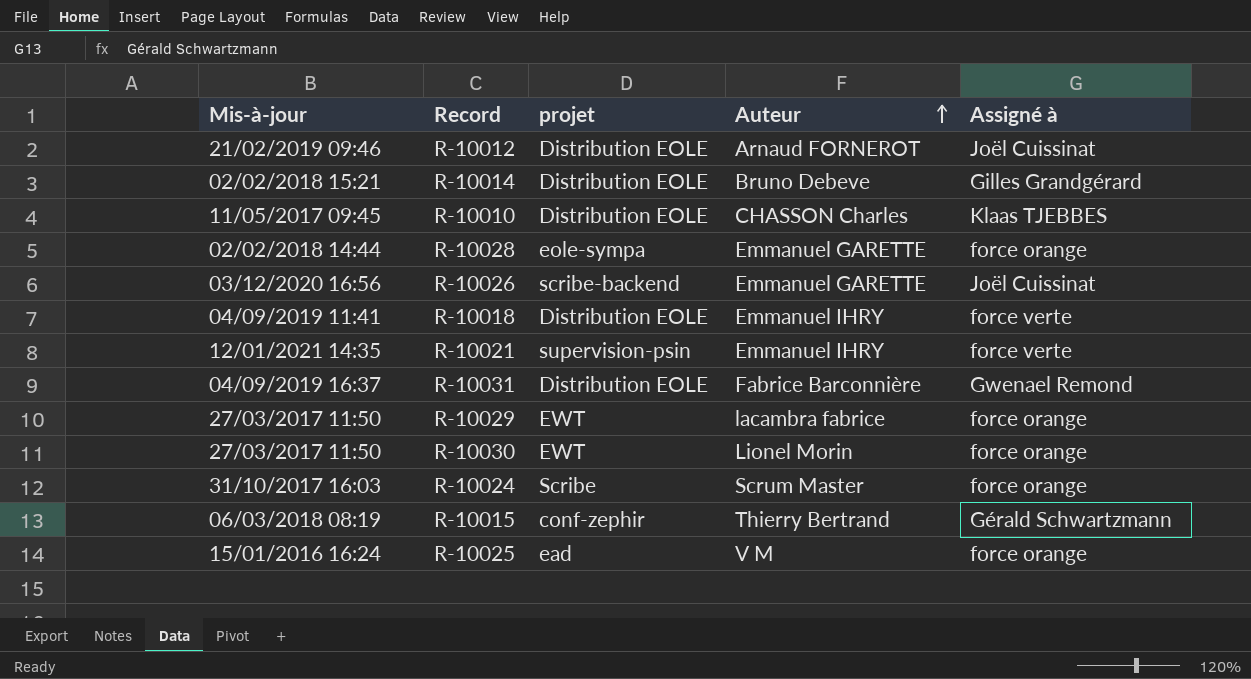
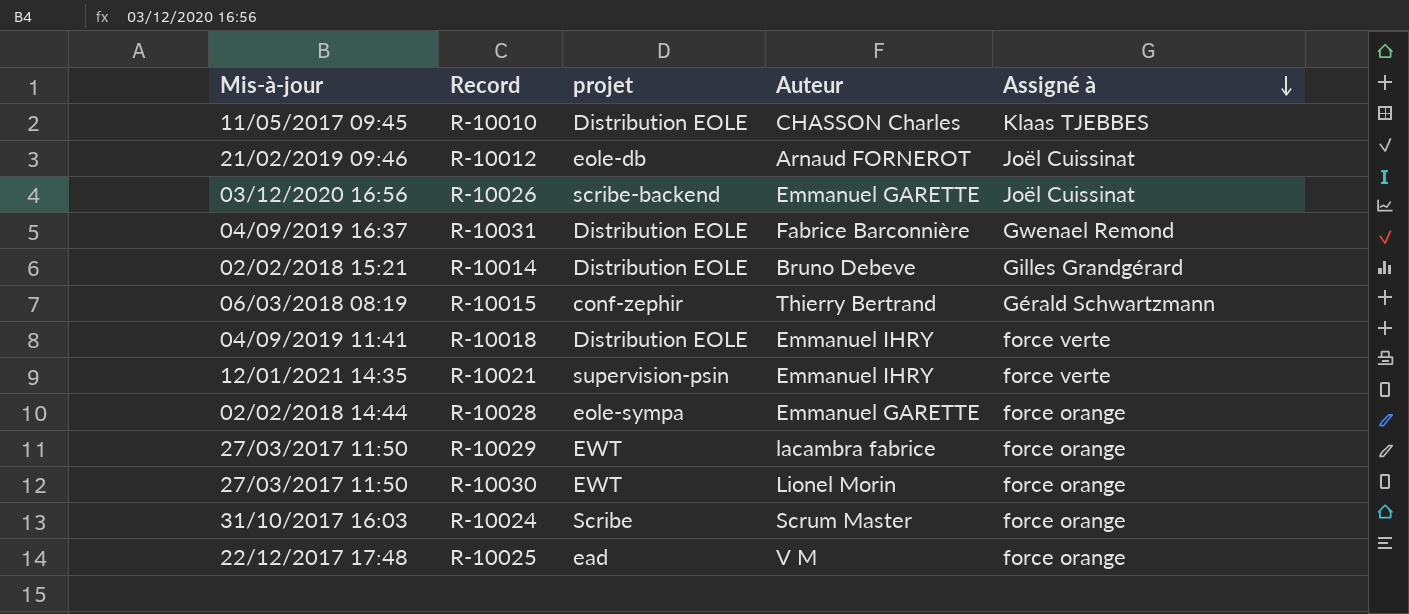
row order: Auteur ascending -> Assigné à descending
R-10012 | projet: Distribution EOLE -> eole-db
R-10025 | Mis-à-jour: 15/01/2016 16:24 -> 22/12/2017 17:48

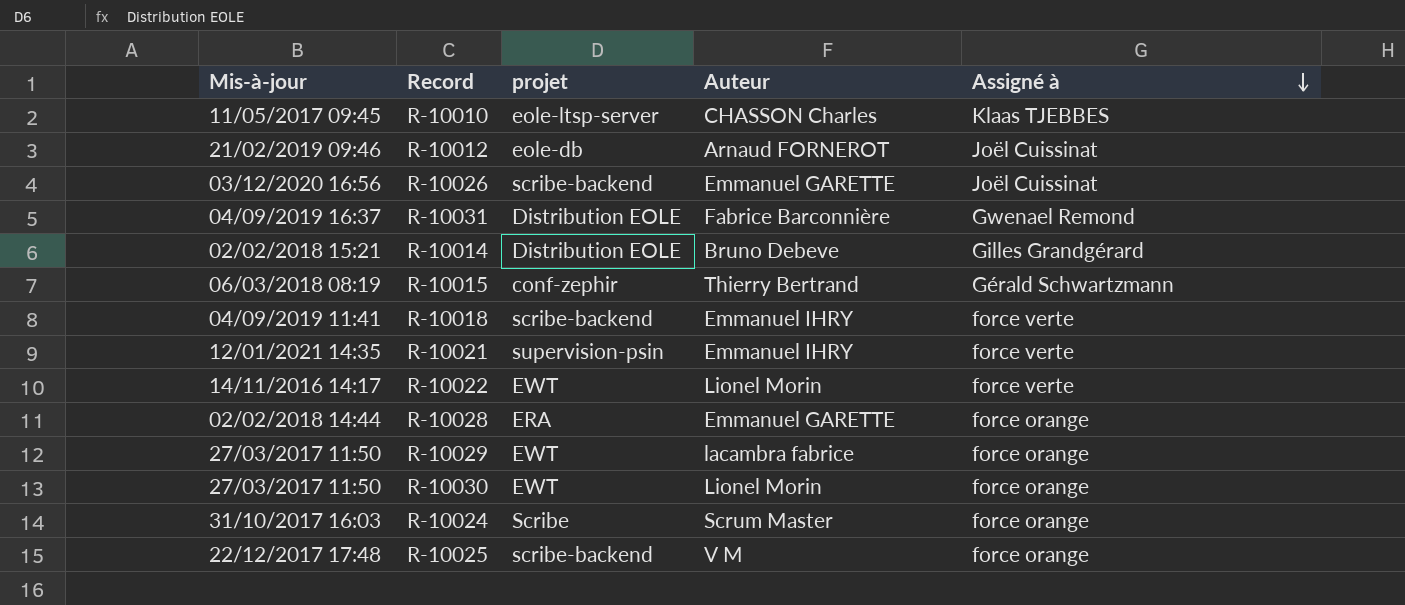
R-10010 | projet: Distribution EOLE -> eole-ltsp-server
R-10018 | projet: Distribution EOLE -> scribe-backend
row R-10022: none -> 14/11/2016 14:17 | EWT | Lionel Morin | force verte
R-10028 | projet: eole-sympa -> ERA
R-10025 | projet: ead -> scribe-backend

